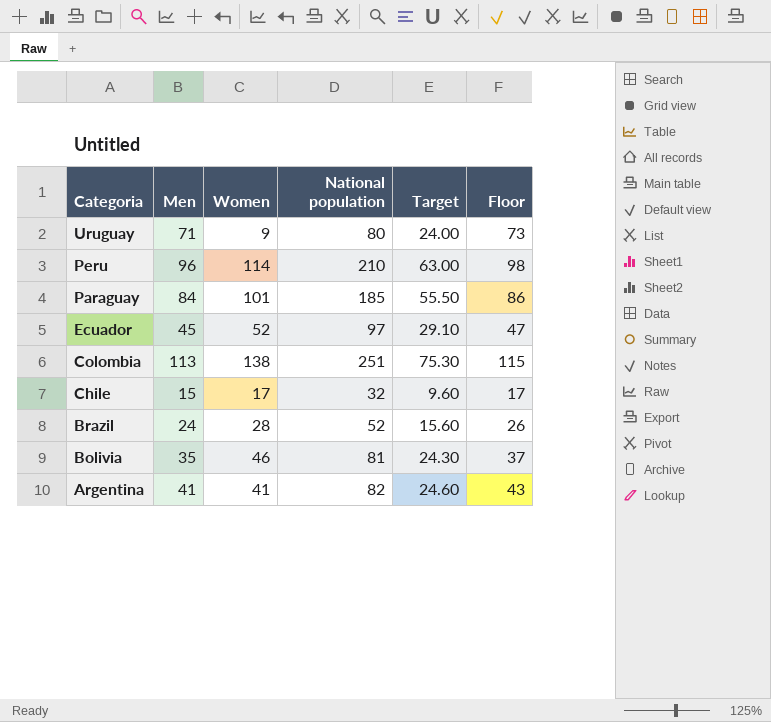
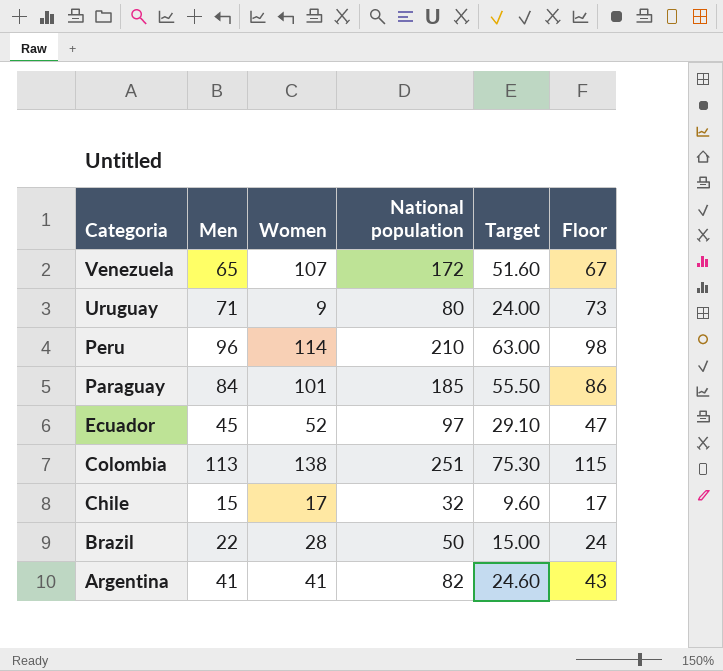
row Bolivia: 35 | 46 | 81 | 24.30 | 37 -> none
row Venezuela: none -> 65 | 107 | 172 | 51.60 | 67
Brazil | Men: 24 -> 22
Brazil | National population: 52 -> 50
Brazil | Target: 15.60 -> 15.00
Brazil | Floor: 26 -> 24

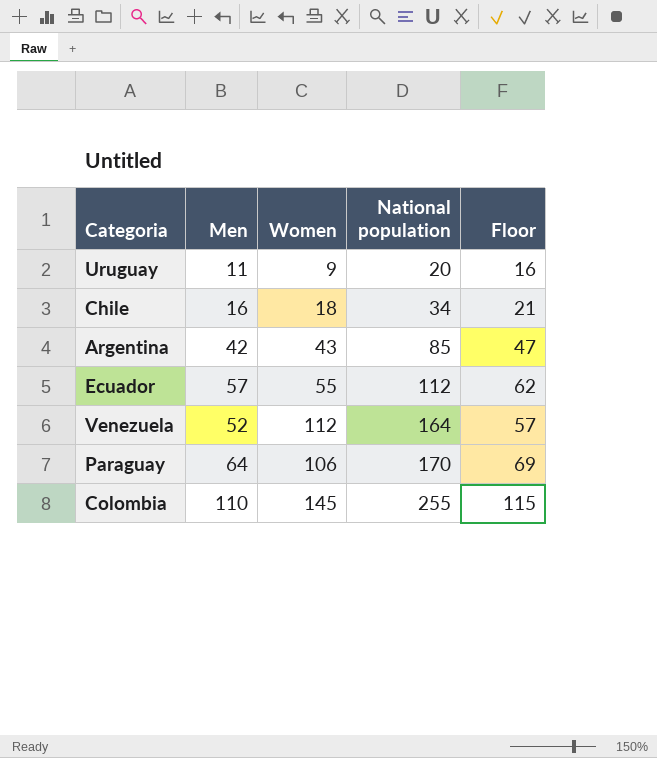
row order: Categoria descending -> National population ascending
column Target | formula: [National population] * 0.3 -> none
column Floor | formula: [Men] + 2 -> [Men] + 5
row Peru: 96 | 114 | 210 | 63.00 | 98 -> none
row Brazil: 22 | 28 | 50 | 15.00 | 24 -> none
Uruguay | Men: 71 -> 11
Uruguay | National population: 80 -> 20
Chile | Men: 15 -> 16
Chile | Women: 17 -> 18
Chile | National population: 32 -> 34
Argentina | Men: 41 -> 42
Argentina | Women: 41 -> 43
Argentina | National population: 82 -> 85
Ecuador | Men: 45 -> 57
Ecuador | Women: 52 -> 55
Ecuador | National population: 97 -> 112
Venezuela | Men: 65 -> 52
Venezuela | Women: 107 -> 112
Venezuela | National population: 172 -> 164
Paraguay | Men: 84 -> 64
Paraguay | Women: 101 -> 106
Paraguay | National population: 185 -> 170
Colombia | Men: 113 -> 110
Colombia | Women: 138 -> 145
Colombia | National population: 251 -> 255

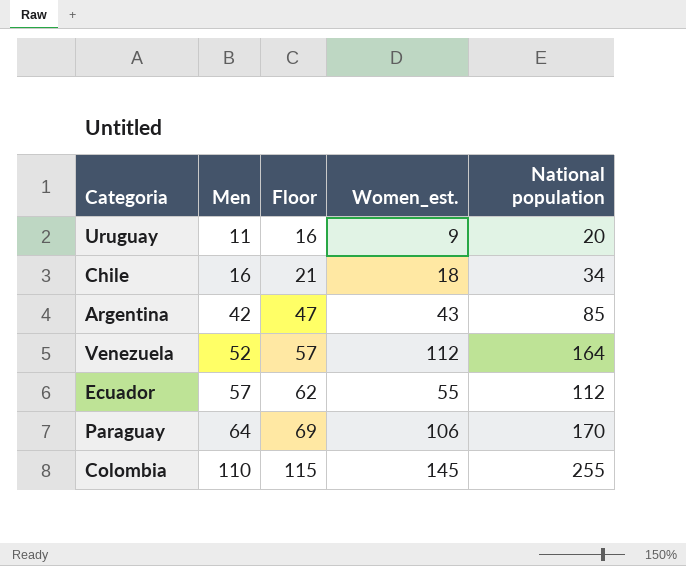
row order: National population ascending -> Men ascending
column Floor | position: 5 -> 3
column name: Women -> Women_est.

